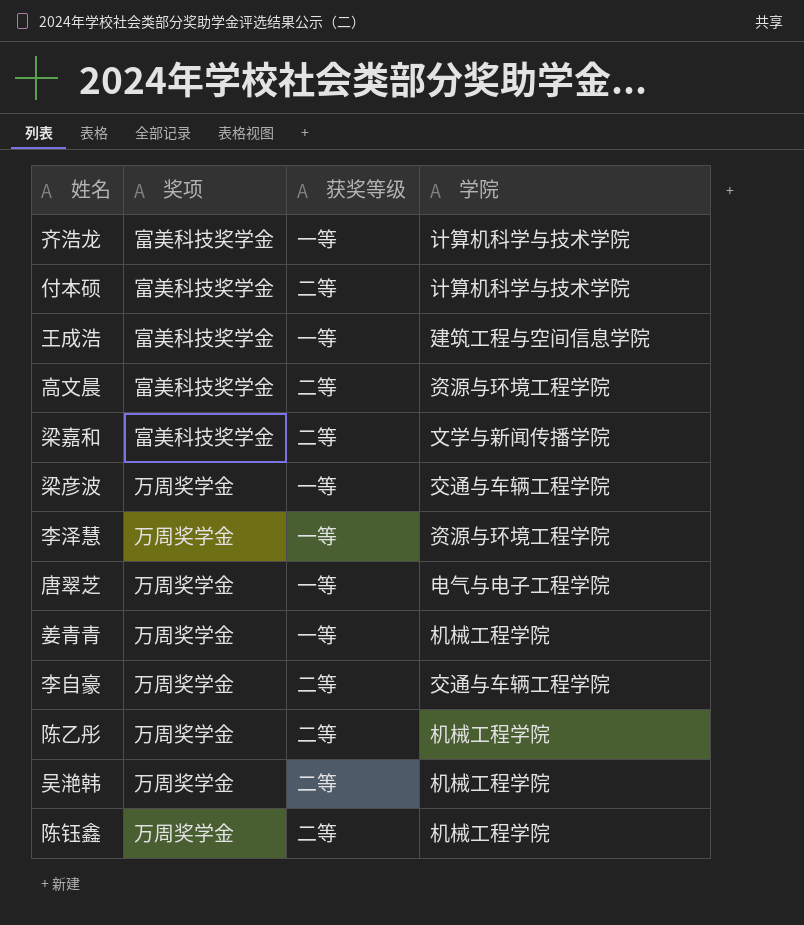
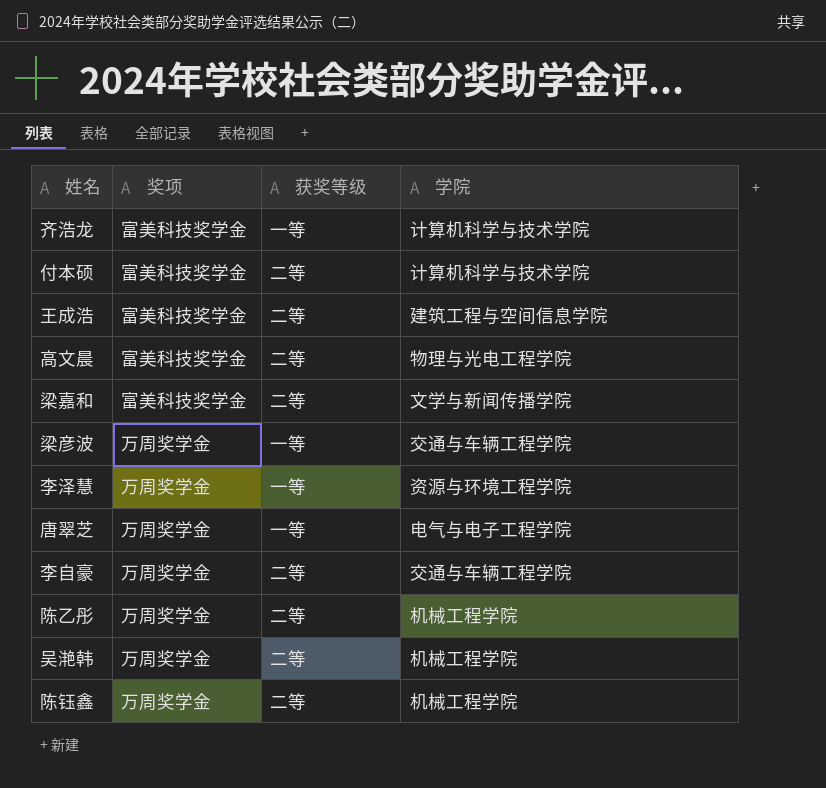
row 姜青青: 万周奖学金 | 一等 | 机械工程学院 -> none
王成浩 | 获奖等级: 一等 -> 二等
高文晨 | 学院: 资源与环境工程学院 -> 物理与光电工程学院

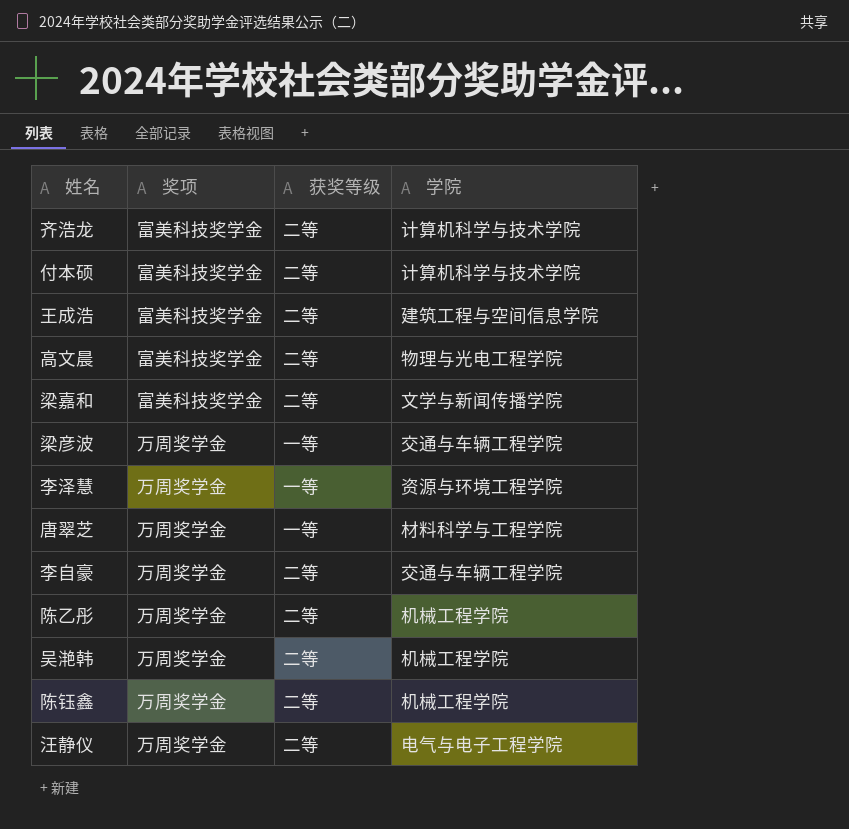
齐浩龙 | 获奖等级: 一等 -> 二等
唐翠芝 | 学院: 电气与电子工程学院 -> 材料科学与工程学院
row 汪静仪: none -> 万周奖学金 | 二等 | 电气与电子工程学院

